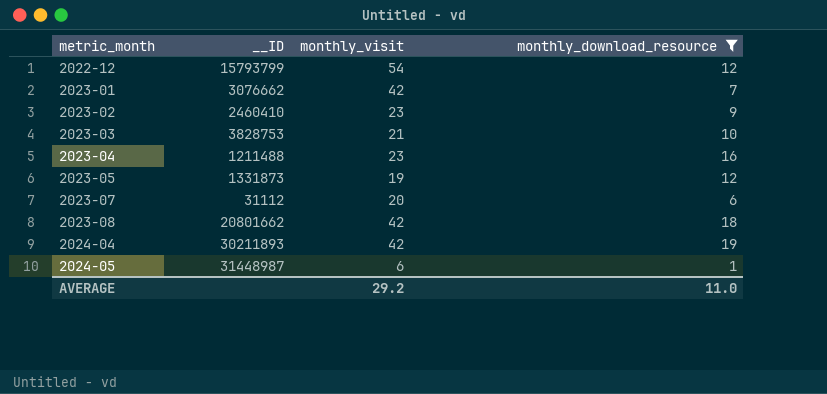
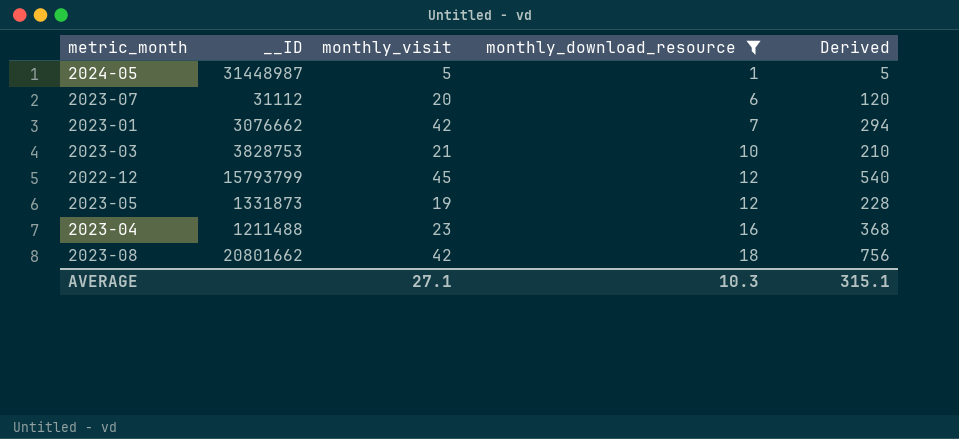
row order: metric_month ascending -> monthly_download_resource ascending
column Derived | formula: none -> [monthly_visit] * [monthly_download_resource]
row 2023-02: 2460410 | 23 | 9 -> none
row 2024-04: 30211893 | 42 | 19 -> none
2024-05 | monthly_visit: 6 -> 5
2022-12 | monthly_visit: 54 -> 45
AVERAGE | monthly_visit: 29.2 -> 27.1
AVERAGE | monthly_download_resource: 11.0 -> 10.3

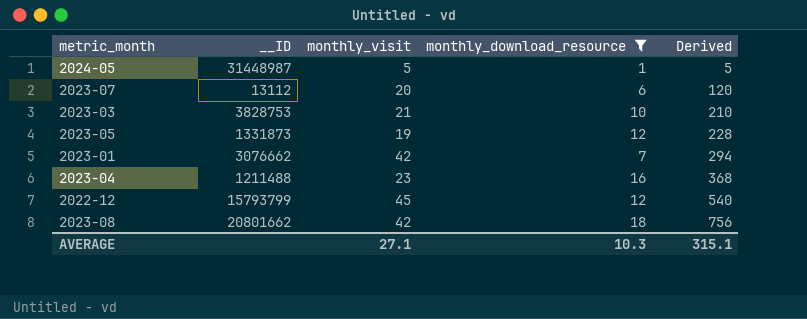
row order: monthly_download_resource ascending -> Derived ascending
2023-07 | __ID: 31112 -> 13112

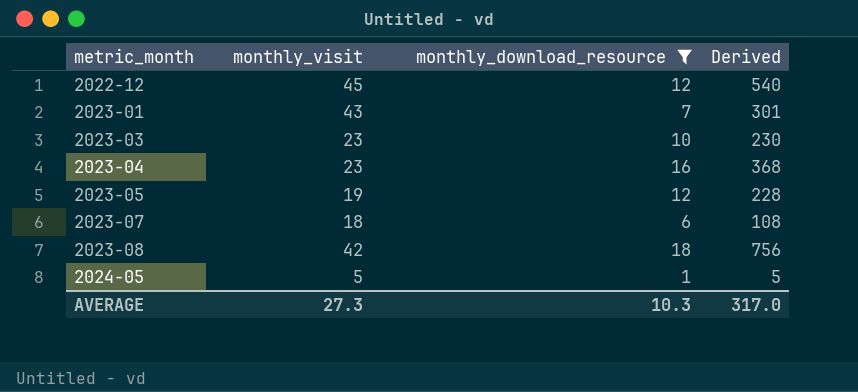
row order: Derived ascending -> metric_month ascending
column __ID | position: 2 -> none
2023-01 | monthly_visit: 42 -> 43
2023-01 | Derived: 294 -> 301
2023-03 | monthly_visit: 21 -> 23
2023-03 | Derived: 210 -> 230
2023-07 | monthly_visit: 20 -> 18
2023-07 | Derived: 120 -> 108
AVERAGE | monthly_visit: 27.1 -> 27.3
AVERAGE | Derived: 315.1 -> 317.0

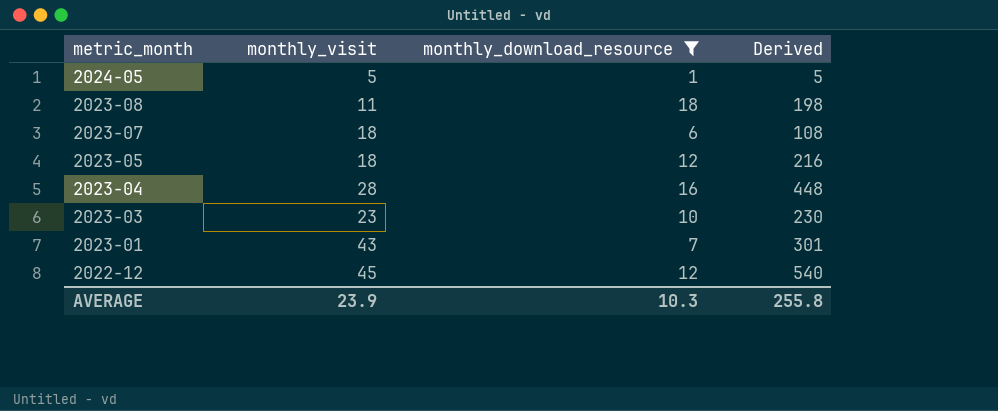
row order: metric_month ascending -> metric_month descending
2023-08 | monthly_visit: 42 -> 11
2023-08 | Derived: 756 -> 198
2023-05 | monthly_visit: 19 -> 18
2023-05 | Derived: 228 -> 216
2023-04 | monthly_visit: 23 -> 28
2023-04 | Derived: 368 -> 448
AVERAGE | monthly_visit: 27.3 -> 23.9
AVERAGE | Derived: 317.0 -> 255.8

